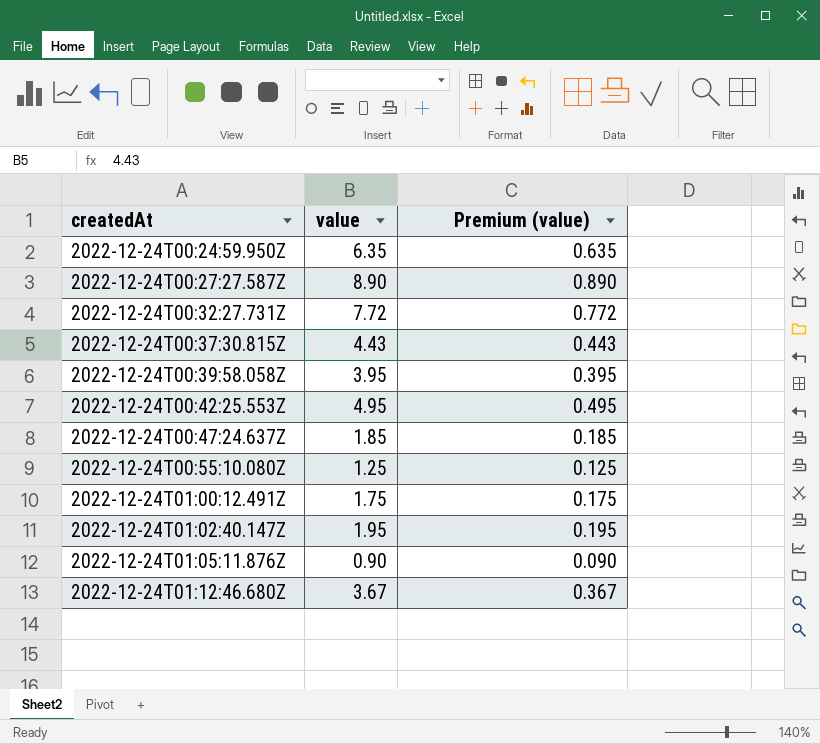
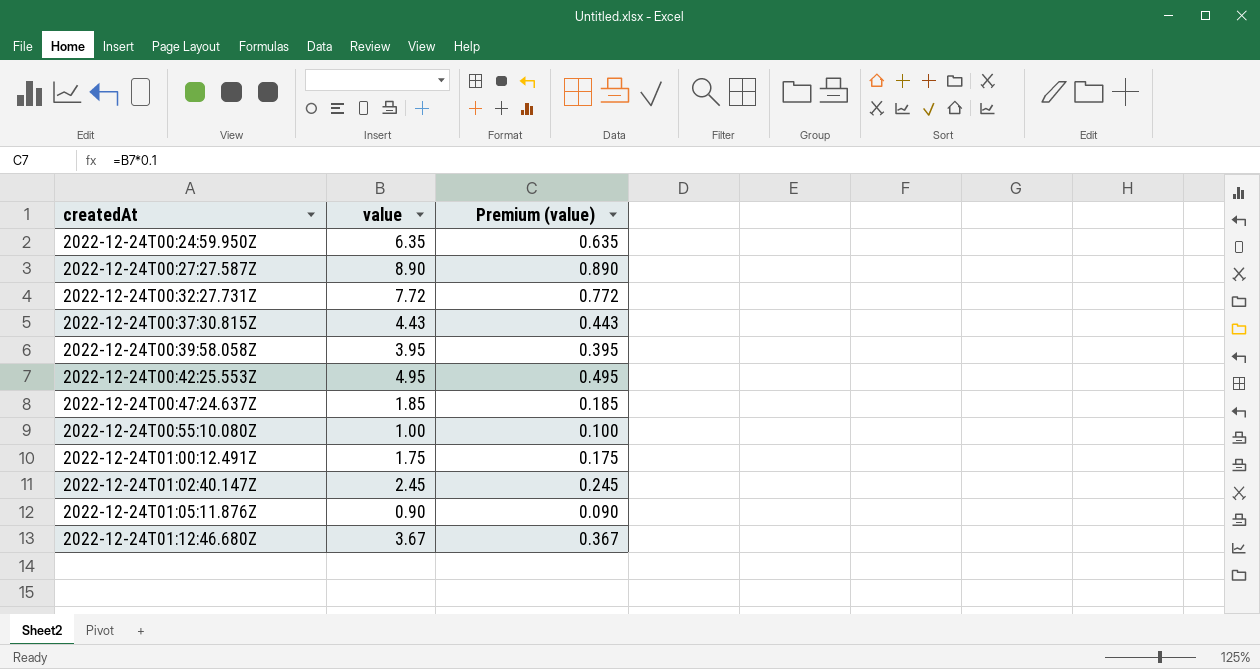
2022-12-24T00:55:10.080Z | value: 1.25 -> 1.00
2022-12-24T00:55:10.080Z | Premium (value): 0.125 -> 0.100
2022-12-24T01:02:40.147Z | value: 1.95 -> 2.45
2022-12-24T01:02:40.147Z | Premium (value): 0.195 -> 0.245

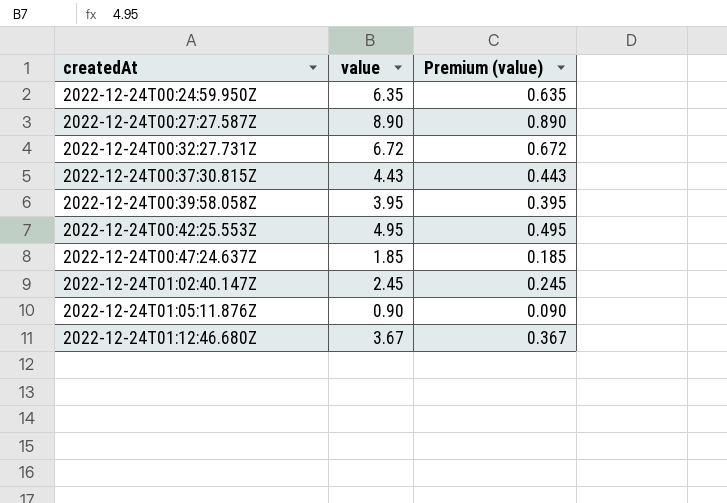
row 2022-12-24T00:55:10.080Z: 1.00 | 0.100 -> none
row 2022-12-24T01:00:12.491Z: 1.75 | 0.175 -> none
2022-12-24T00:32:27.731Z | value: 7.72 -> 6.72
2022-12-24T00:32:27.731Z | Premium (value): 0.772 -> 0.672

